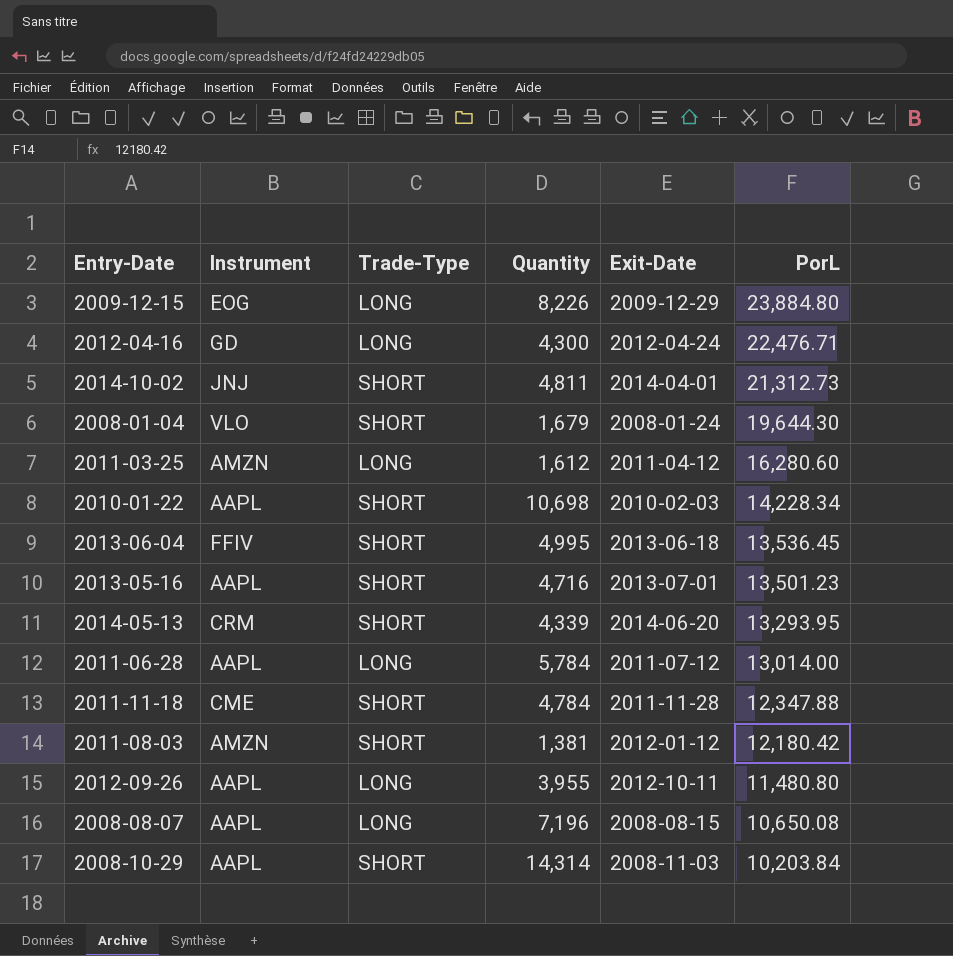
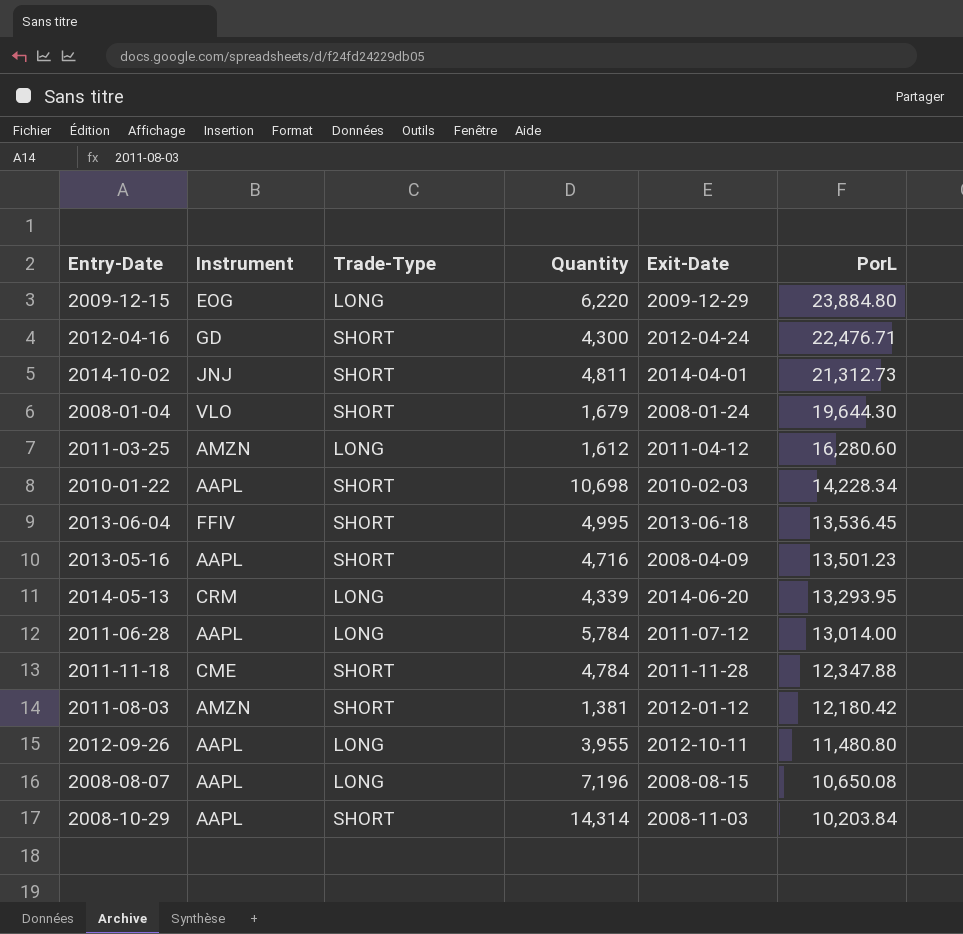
2009-12-15 | Quantity: 8,226 -> 6,220
2012-04-16 | Trade-Type: LONG -> SHORT
2013-05-16 | Exit-Date: 2013-07-01 -> 2008-04-09
2014-05-13 | Trade-Type: SHORT -> LONG

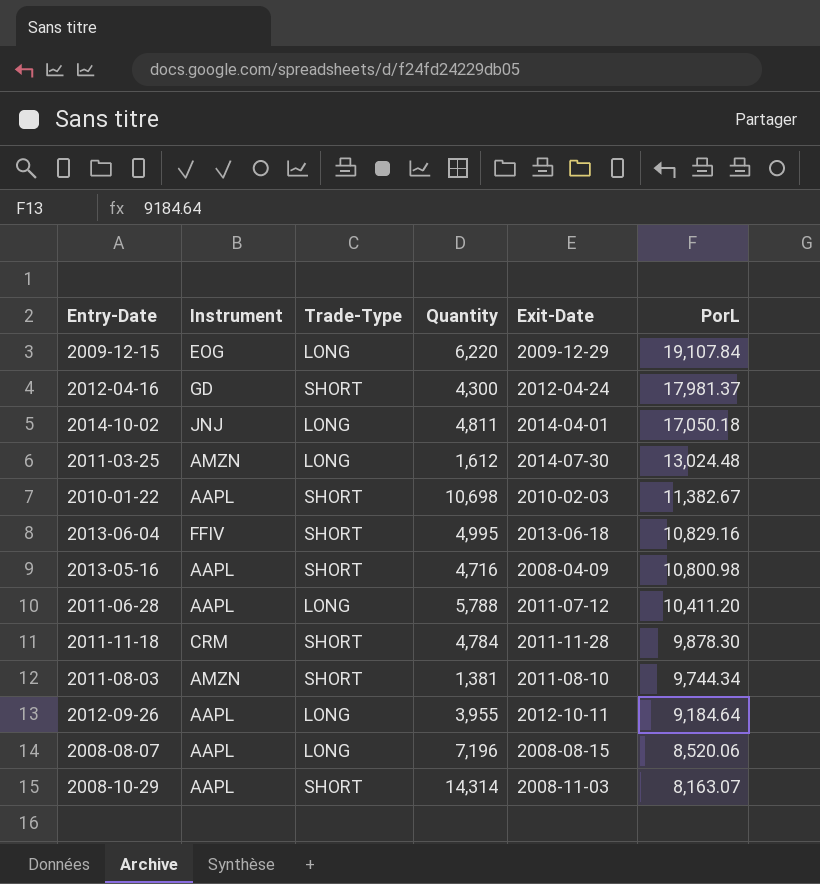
row 2008-01-04: VLO | SHORT | 1,679 | 2008-01-24 | 19,644.30 -> none
row 2014-05-13: CRM | LONG | 4,339 | 2014-06-20 | 13,293.95 -> none
2009-12-15 | PorL: 23,884.80 -> 19,107.84
2012-04-16 | PorL: 22,476.71 -> 17,981.37
2014-10-02 | Trade-Type: SHORT -> LONG
2014-10-02 | PorL: 21,312.73 -> 17,050.18
2011-03-25 | Exit-Date: 2011-04-12 -> 2014-07-30
2011-03-25 | PorL: 16,280.60 -> 13,024.48
2010-01-22 | PorL: 14,228.34 -> 11,382.67
2013-06-04 | PorL: 13,536.45 -> 10,829.16
2013-05-16 | PorL: 13,501.23 -> 10,800.98
2011-06-28 | Quantity: 5,784 -> 5,788
2011-06-28 | PorL: 13,014.00 -> 10,411.20
2011-11-18 | Instrument: CME -> CRM
2011-11-18 | PorL: 12,347.88 -> 9,878.30
2011-08-03 | Exit-Date: 2012-01-12 -> 2011-08-10
2011-08-03 | PorL: 12,180.42 -> 9,744.34
2012-09-26 | PorL: 11,480.80 -> 9,184.64
2008-08-07 | PorL: 10,650.08 -> 8,520.06
2008-10-29 | PorL: 10,203.84 -> 8,163.07

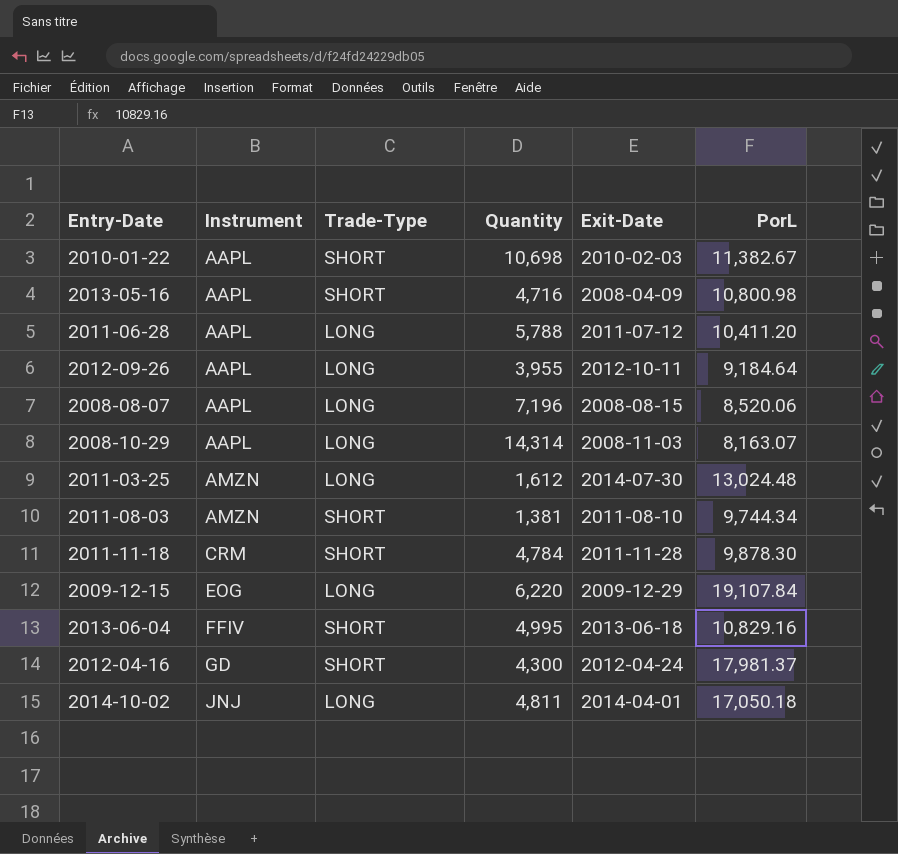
row order: PorL descending -> Instrument ascending
2008-10-29 | Trade-Type: SHORT -> LONG

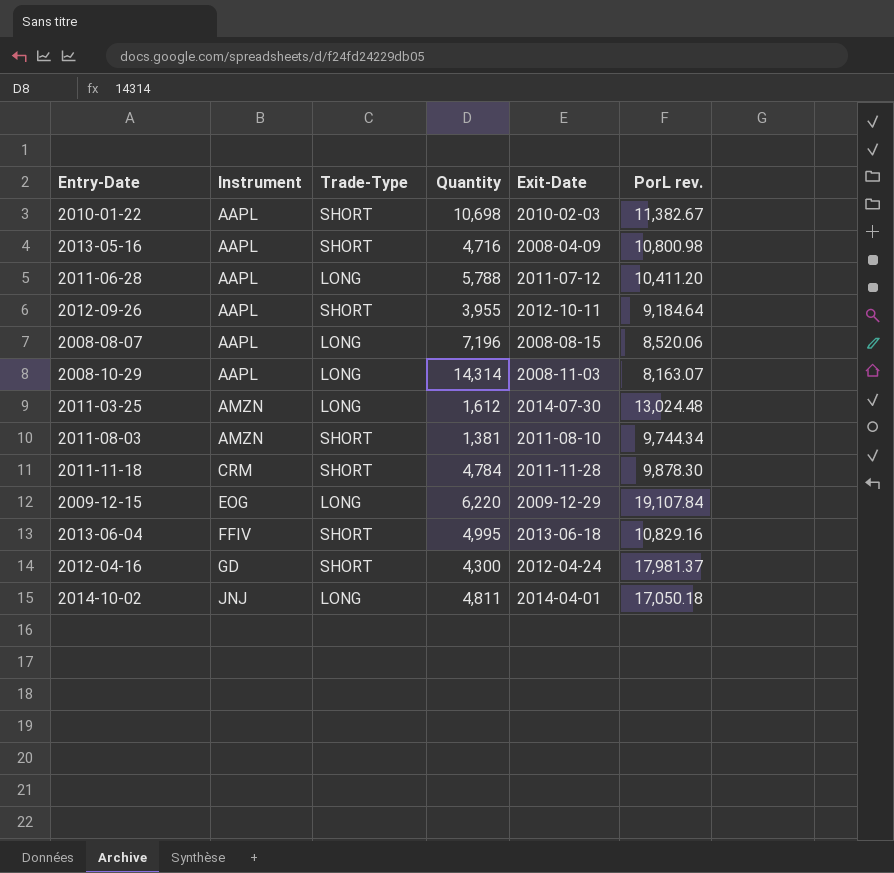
column name: PorL -> PorL rev.
2012-09-26 | Trade-Type: LONG -> SHORT

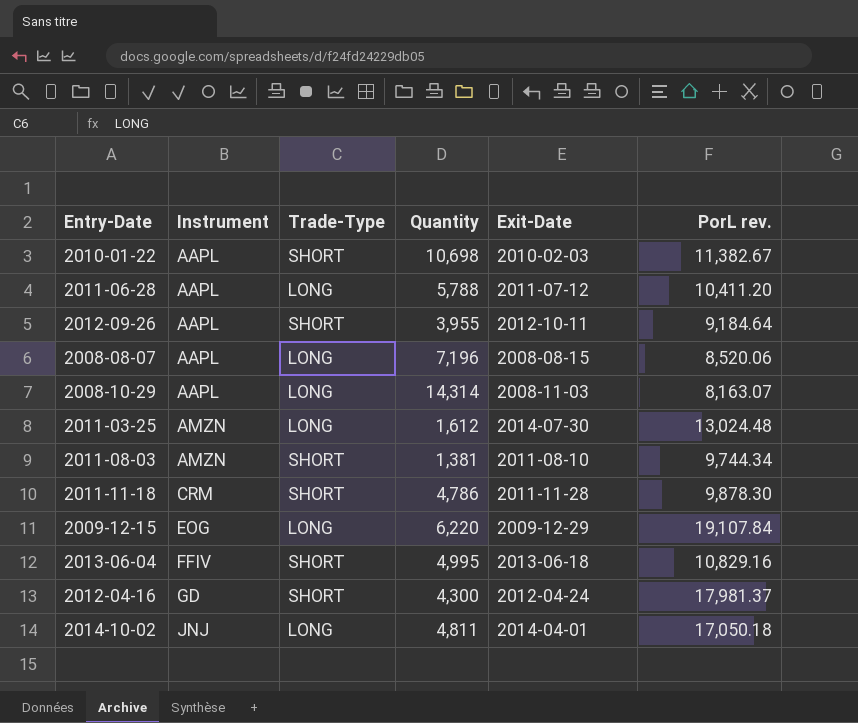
row 2013-05-16: AAPL | SHORT | 4,716 | 2008-04-09 | 10,800.98 -> none
2011-11-18 | Quantity: 4,784 -> 4,786

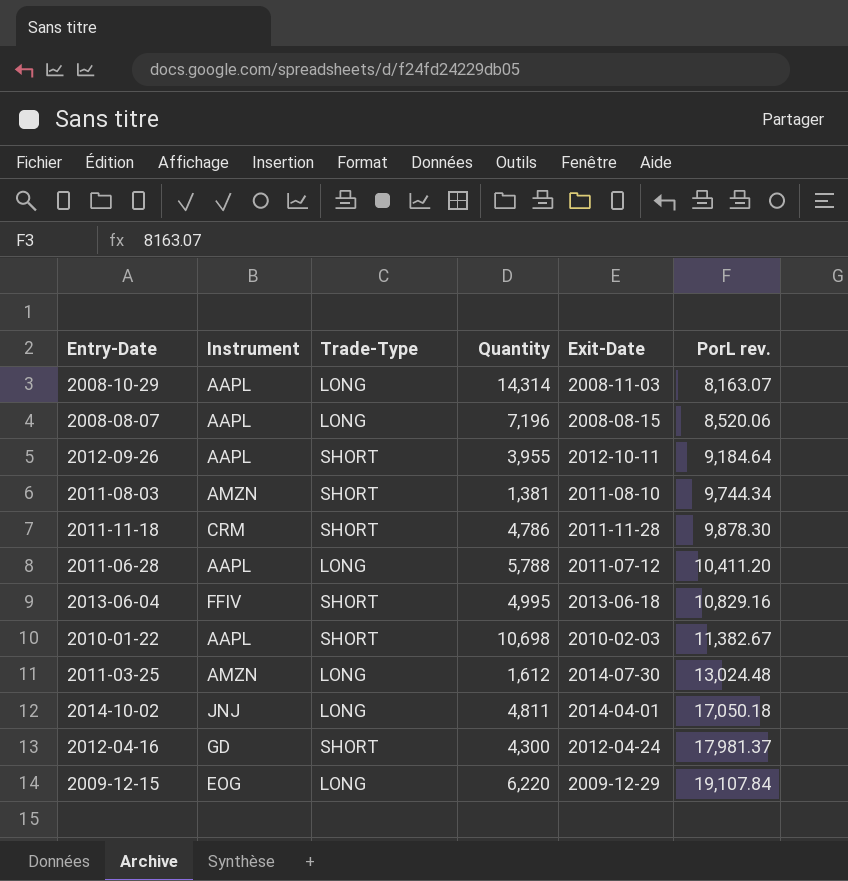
row order: Instrument ascending -> PorL rev. ascending

